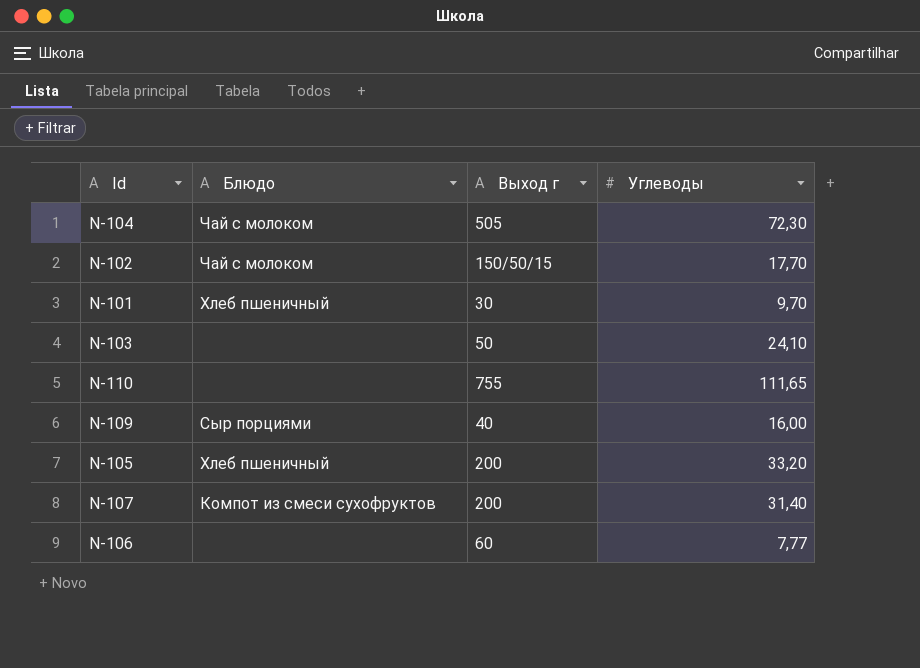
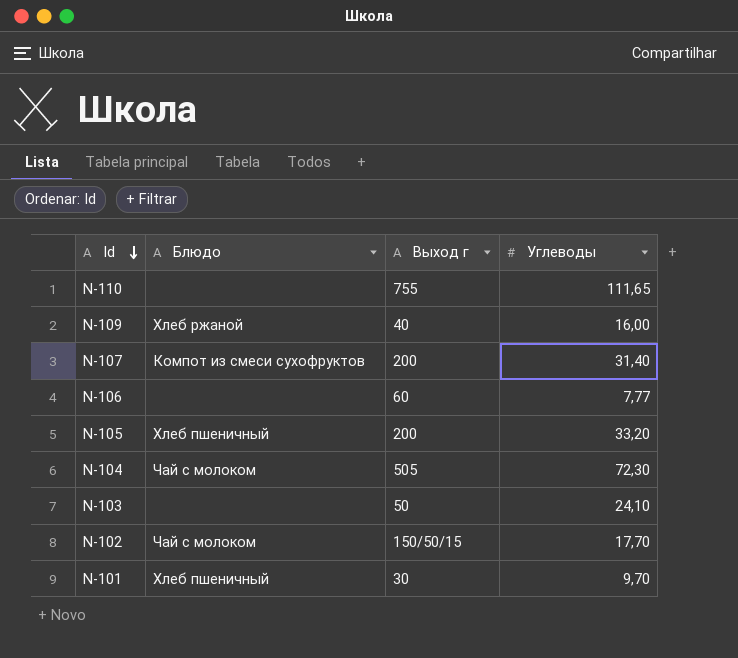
row order: none -> Id descending
N-109 | Блюдо: Сыр порциями -> Хлеб ржаной

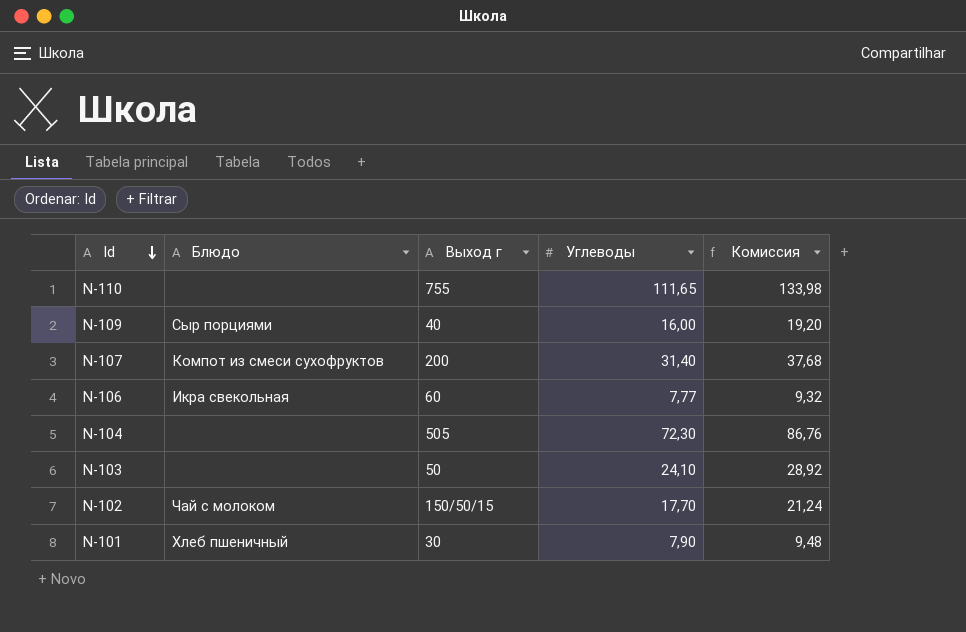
column Комиссия | formula: none -> [Углеводы] * 1,2
row N-105: Хлеб пшеничный | 200 | 33,20 -> none
N-109 | Блюдо: Хлеб ржаной -> Сыр порциями
N-106 | Блюдо: none -> Икра свекольная
N-104 | Блюдо: Чай с молоком -> none
N-101 | Углеводы: 9,70 -> 7,90

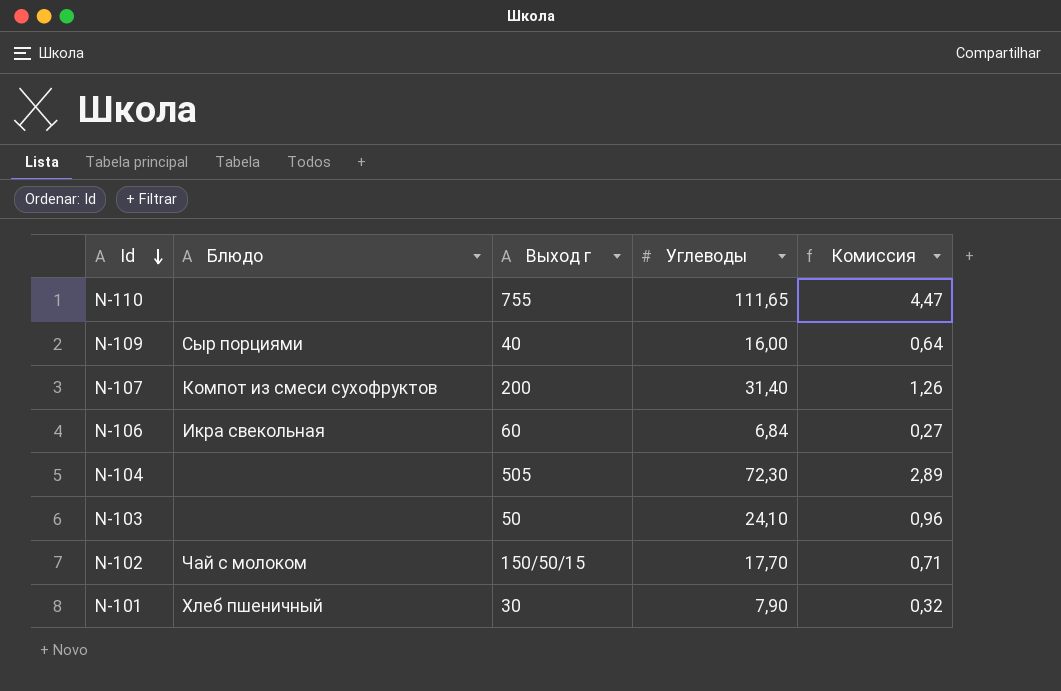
column Комиссия | formula: [Углеводы] * 1,2 -> [Углеводы] * 0,04
N-106 | Углеводы: 7,77 -> 6,84

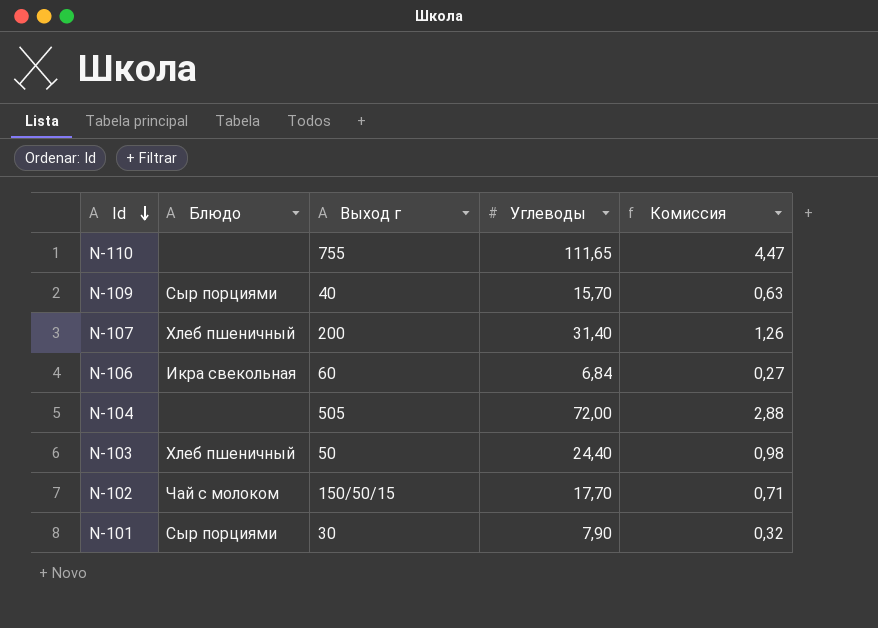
N-109 | Углеводы: 16,00 -> 15,70
N-109 | Комиссия: 0,64 -> 0,63
N-107 | Блюдо: Компот из смеси сухофруктов -> Хлеб пшеничный
N-104 | Углеводы: 72,30 -> 72,00
N-104 | Комиссия: 2,89 -> 2,88
N-103 | Блюдо: none -> Хлеб пшеничный
N-103 | Углеводы: 24,10 -> 24,40
N-103 | Комиссия: 0,96 -> 0,98
N-101 | Блюдо: Хлеб пшеничный -> Сыр порциями

